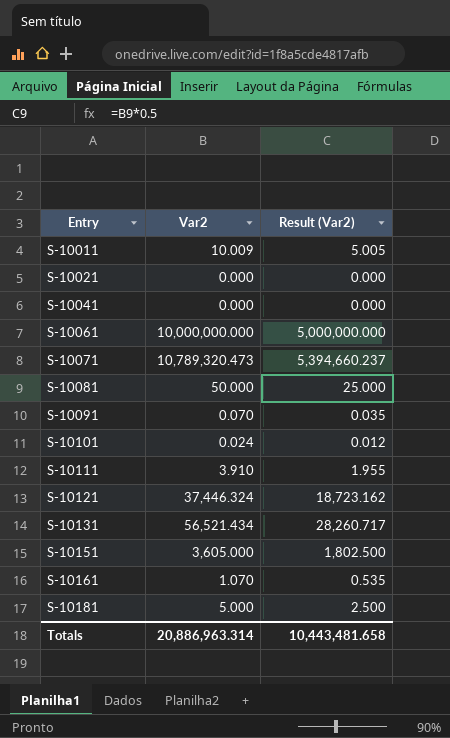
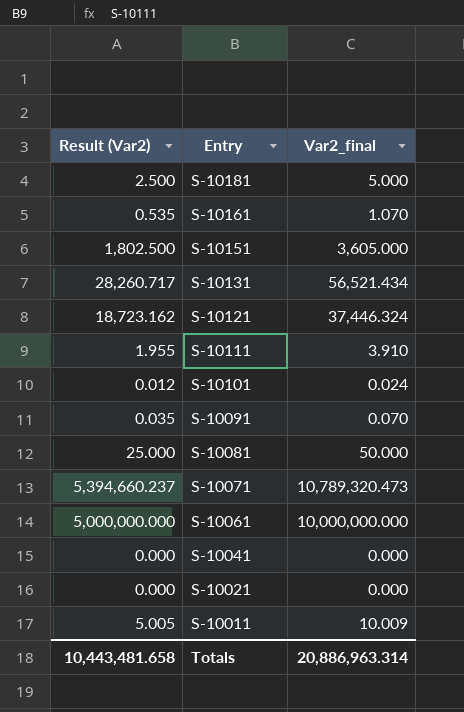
row order: Entry ascending -> Entry descending
column Result (Var2) | position: 3 -> 1
column name: Var2 -> Var2_final

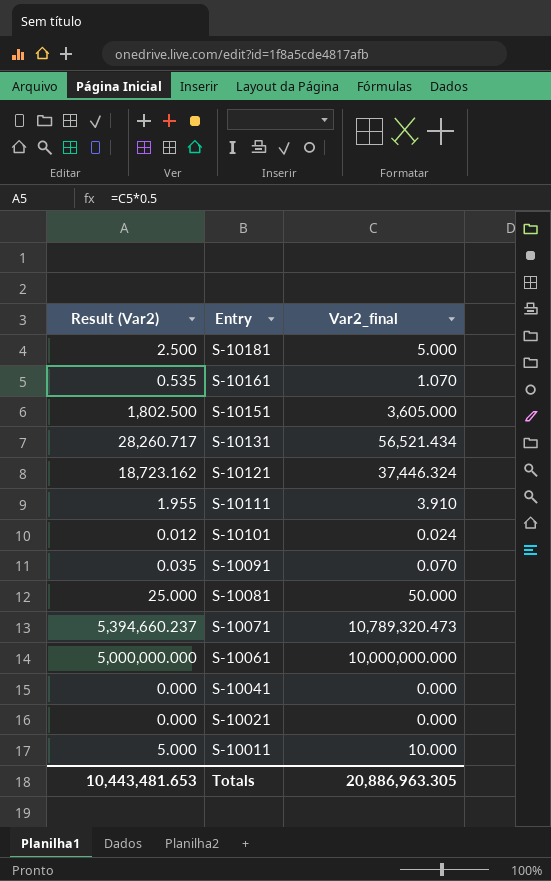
S-10011 | Result (Var2): 5.005 -> 5.000
S-10011 | Var2_final: 10.009 -> 10.000
Totals | Result (Var2): 10,443,481.658 -> 10,443,481.653
Totals | Var2_final: 20,886,963.314 -> 20,886,963.305

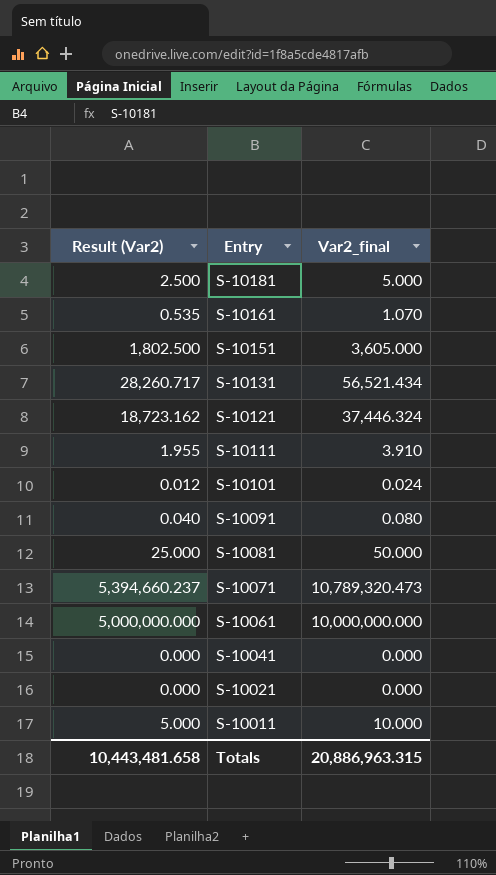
S-10091 | Result (Var2): 0.035 -> 0.040
S-10091 | Var2_final: 0.070 -> 0.080
Totals | Result (Var2): 10,443,481.653 -> 10,443,481.658
Totals | Var2_final: 20,886,963.305 -> 20,886,963.315

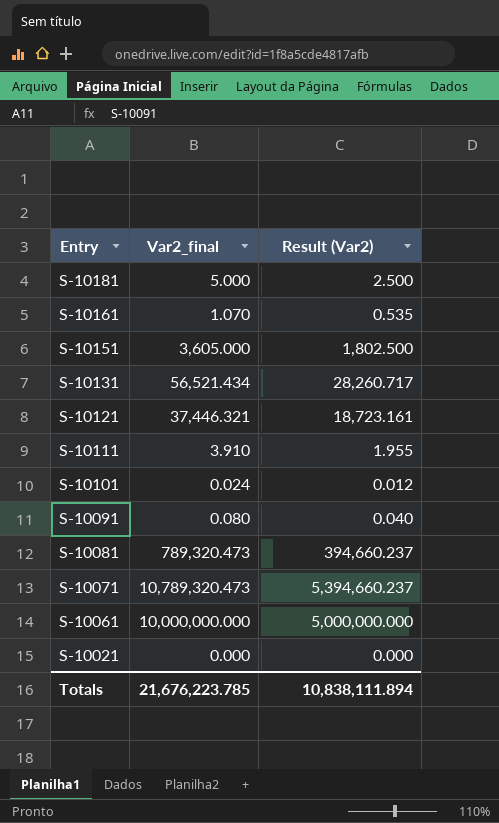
column Result (Var2) | position: 1 -> 3
row S-10041: 0.000 | 0.000 -> none
row S-10011: 5.000 | 10.000 -> none
S-10121 | Var2_final: 37,446.324 -> 37,446.321
S-10121 | Result (Var2): 18,723.162 -> 18,723.161
S-10081 | Var2_final: 50.000 -> 789,320.473
S-10081 | Result (Var2): 25.000 -> 394,660.237
Totals | Var2_final: 20,886,963.315 -> 21,676,223.785
Totals | Result (Var2): 10,443,481.658 -> 10,838,111.894

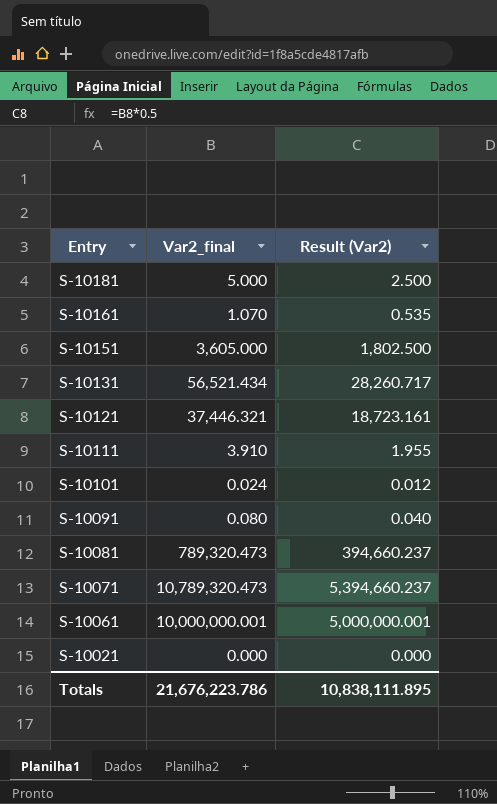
S-10061 | Var2_final: 10,000,000.000 -> 10,000,000.001
S-10061 | Result (Var2): 5,000,000.000 -> 5,000,000.001
Totals | Var2_final: 21,676,223.785 -> 21,676,223.786
Totals | Result (Var2): 10,838,111.894 -> 10,838,111.895

